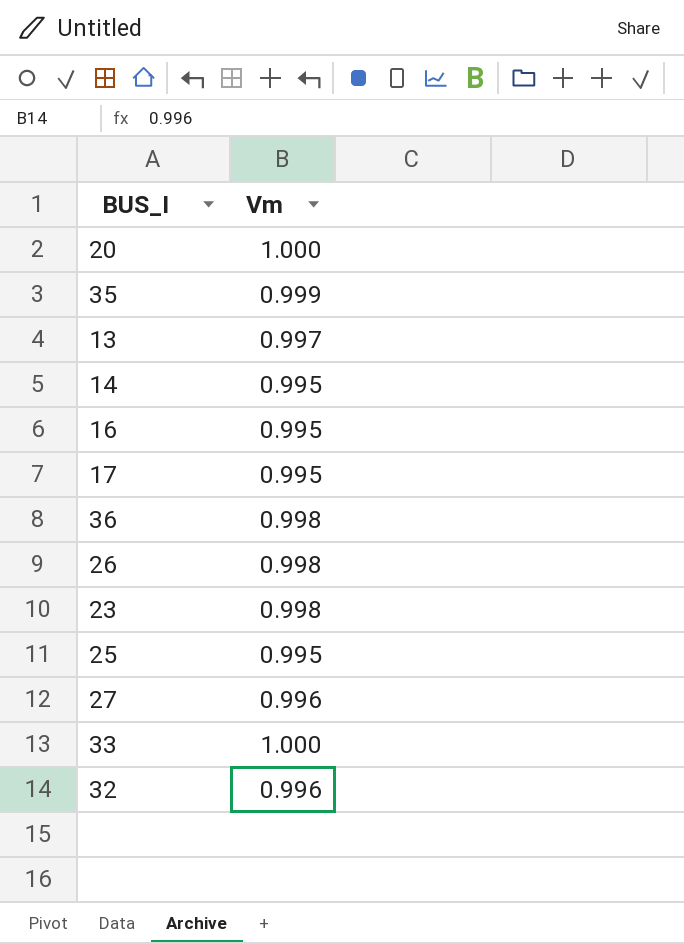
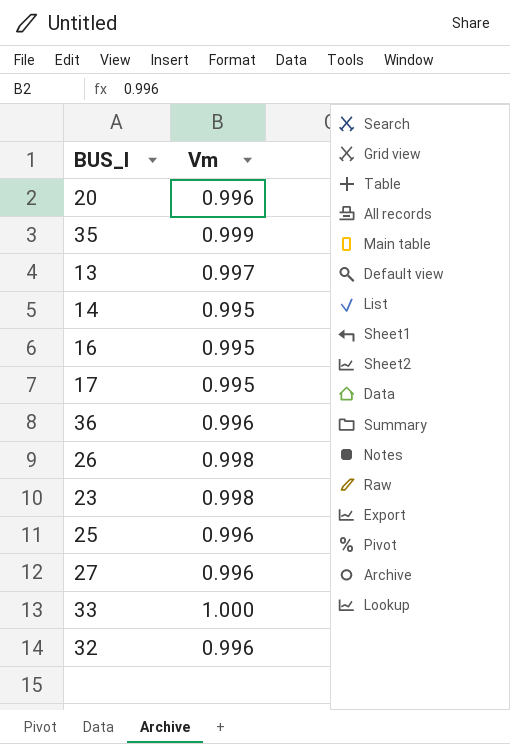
20 | Vm: 1.000 -> 0.996
36 | Vm: 0.998 -> 0.996
25 | Vm: 0.995 -> 0.996

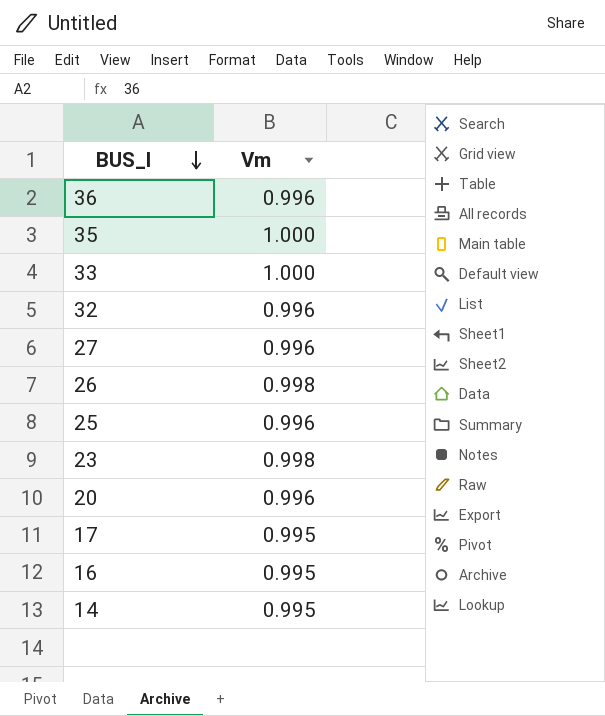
row order: none -> BUS_I descending
row 13: 0.997 -> none
35 | Vm: 0.999 -> 1.000

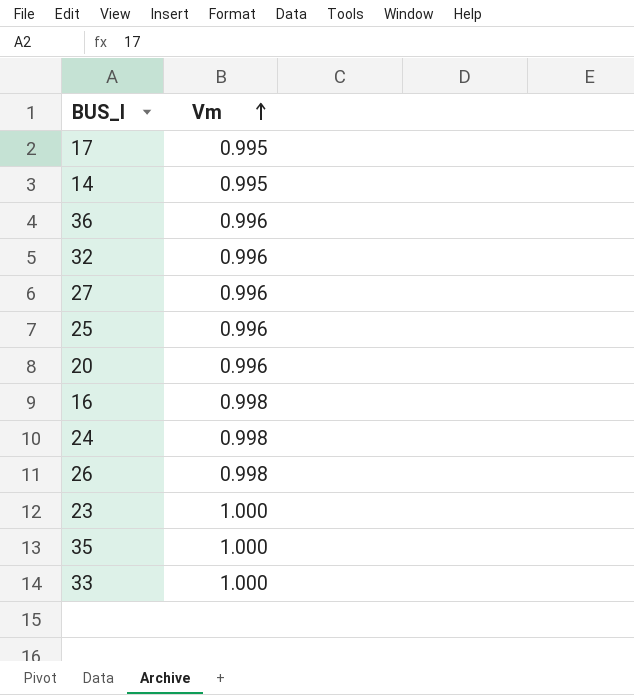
row order: BUS_I descending -> Vm ascending
16 | Vm: 0.995 -> 0.998
row 24: none -> 0.998
23 | Vm: 0.998 -> 1.000

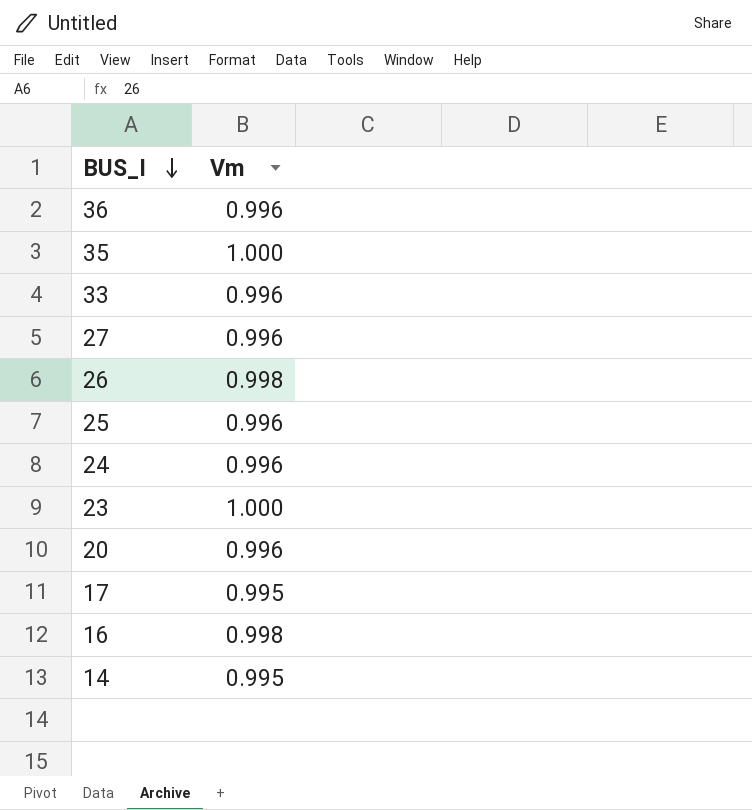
row order: Vm ascending -> BUS_I descending
row 32: 0.996 -> none
33 | Vm: 1.000 -> 0.996
24 | Vm: 0.998 -> 0.996

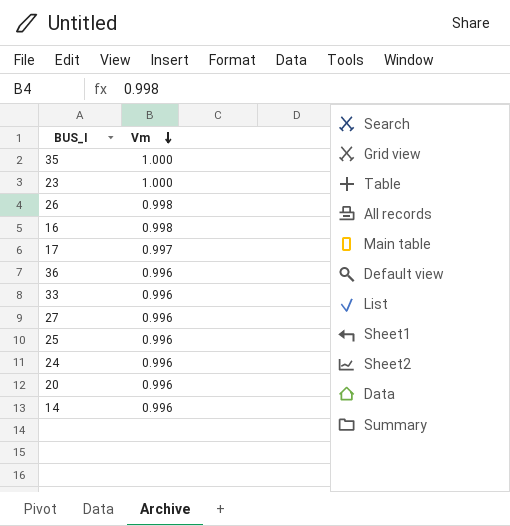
row order: BUS_I descending -> Vm descending
17 | Vm: 0.995 -> 0.997
14 | Vm: 0.995 -> 0.996

